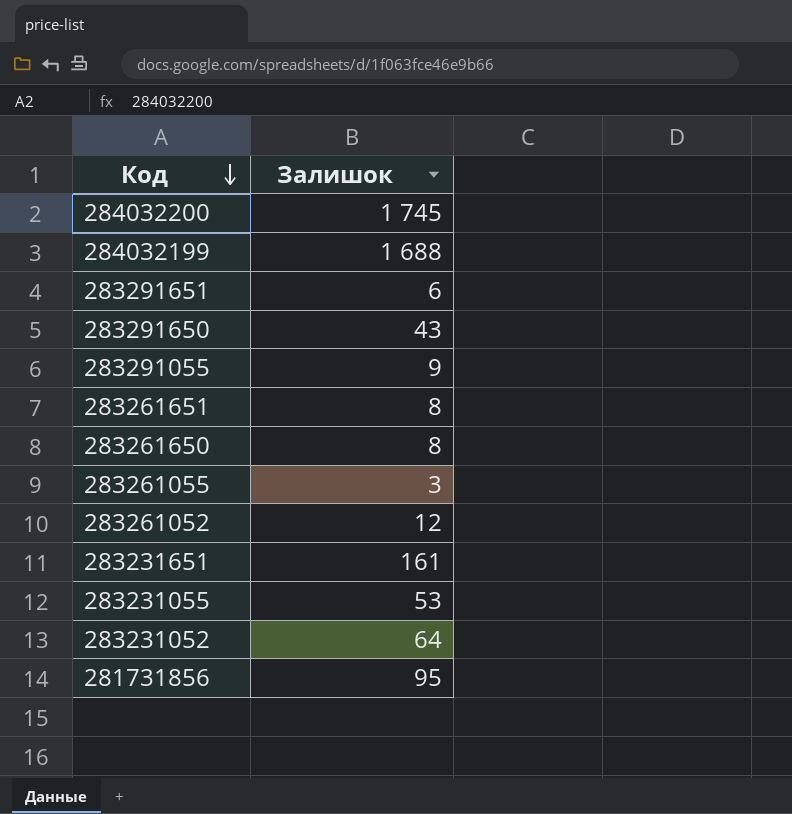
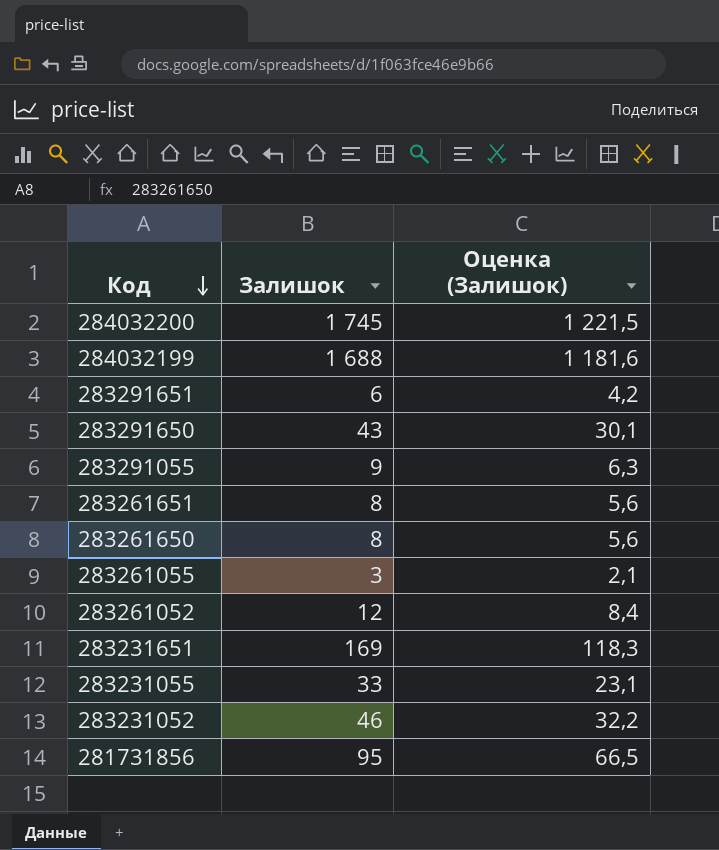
column Оценка (Залишок) | formula: none -> [Залишок] * 0,7
283231651 | Залишок: 161 -> 169
283231055 | Залишок: 53 -> 33
283231052 | Залишок: 64 -> 46

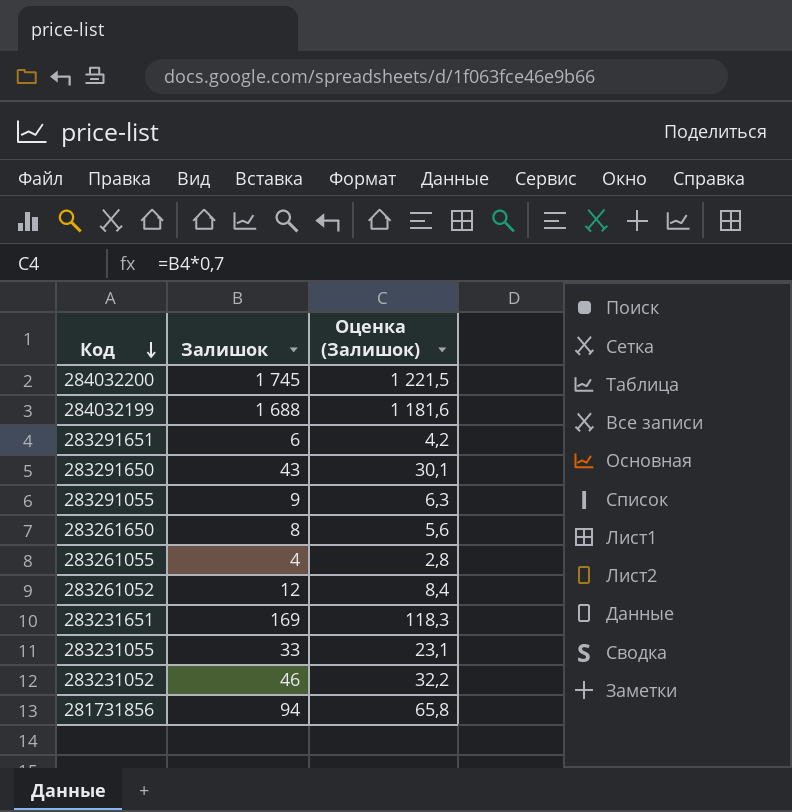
row 283261651: 8 | 5,6 -> none
283261055 | Залишок: 3 -> 4
283261055 | Оценка (Залишок): 2,1 -> 2,8
281731856 | Залишок: 95 -> 94
281731856 | Оценка (Залишок): 66,5 -> 65,8

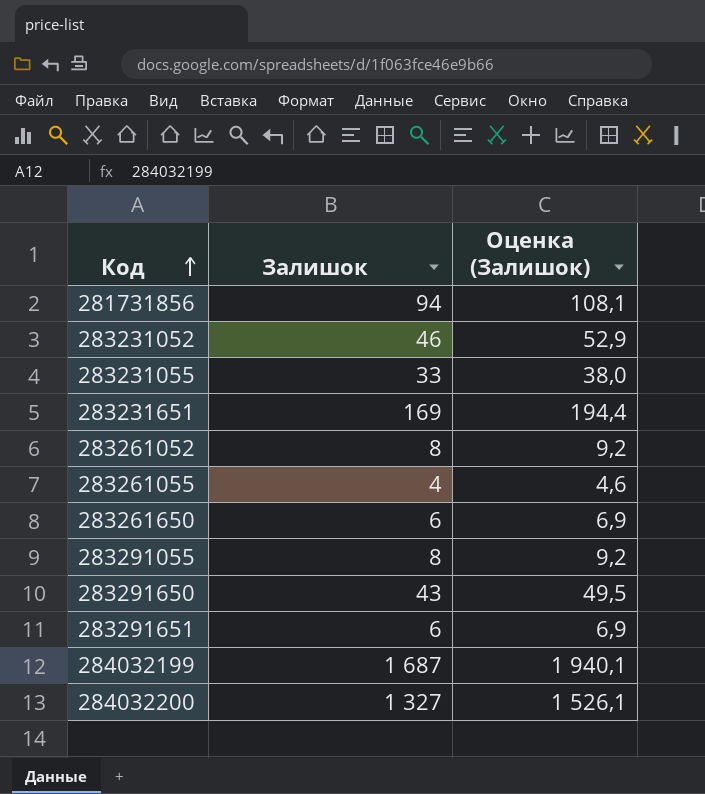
row order: Код descending -> Код ascending
column Оценка (Залишок) | formula: [Залишок] * 0,7 -> [Залишок] * 1,15
283261052 | Залишок: 12 -> 8
283261650 | Залишок: 8 -> 6
283291055 | Залишок: 9 -> 8
284032199 | Залишок: 1 688 -> 1 687
284032200 | Залишок: 1 745 -> 1 327

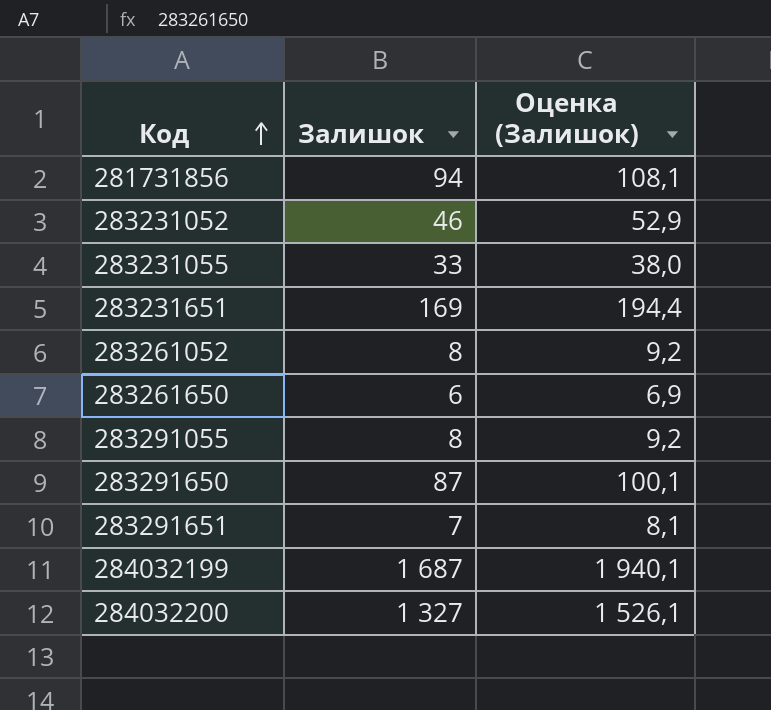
row 283261055: 4 | 4,6 -> none
283291650 | Залишок: 43 -> 87
283291650 | Оценка (Залишок): 49,5 -> 100,1
283291651 | Залишок: 6 -> 7
283291651 | Оценка (Залишок): 6,9 -> 8,1

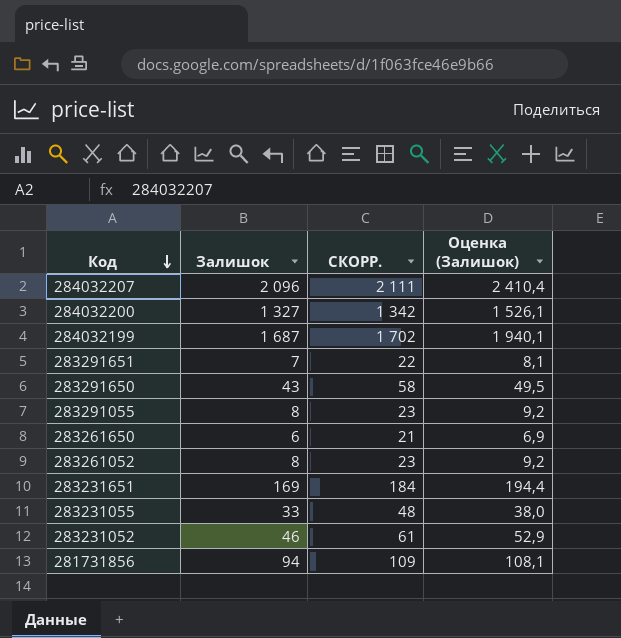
row order: Код ascending -> Код descending
column СКОРР. | formula: none -> [Залишок] + 15
row 284032207: none -> 2 096 | 2 111 | 2 410,4
283291650 | Залишок: 87 -> 43
283291650 | Оценка (Залишок): 100,1 -> 49,5

